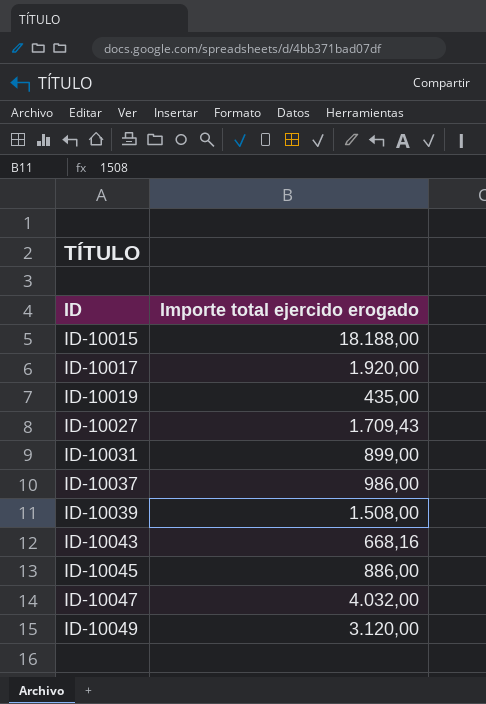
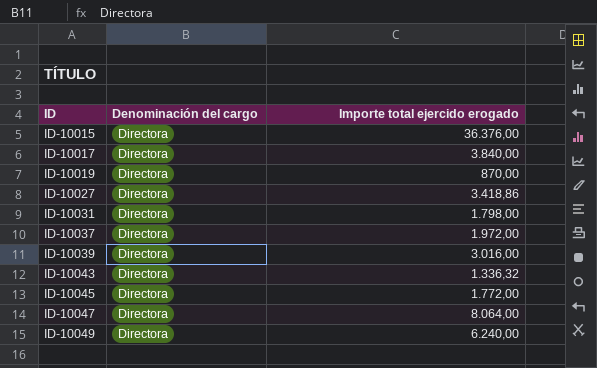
column Denominación del cargo | position: none -> 2
ID-10015 | Importe total ejercido erogado: 18.188,00 -> 36.376,00
ID-10017 | Importe total ejercido erogado: 1.920,00 -> 3.840,00
ID-10019 | Importe total ejercido erogado: 435,00 -> 870,00
ID-10027 | Importe total ejercido erogado: 1.709,43 -> 3.418,86
ID-10031 | Importe total ejercido erogado: 899,00 -> 1.798,00
ID-10037 | Importe total ejercido erogado: 986,00 -> 1.972,00
ID-10039 | Importe total ejercido erogado: 1.508,00 -> 3.016,00
ID-10043 | Importe total ejercido erogado: 668,16 -> 1.336,32
ID-10045 | Importe total ejercido erogado: 886,00 -> 1.772,00
ID-10047 | Importe total ejercido erogado: 4.032,00 -> 8.064,00
ID-10049 | Importe total ejercido erogado: 3.120,00 -> 6.240,00

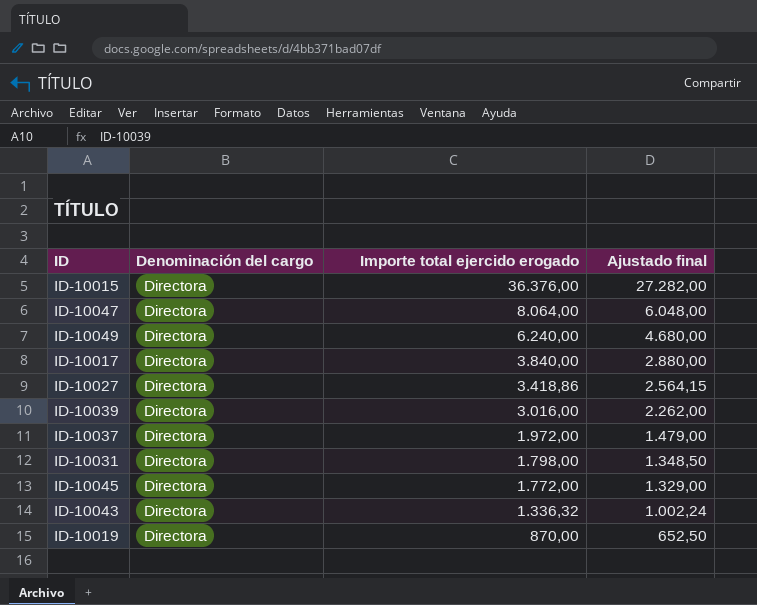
row order: ID ascending -> Importe total ejercido erogado descending
column Ajustado final | formula: none -> [Importe total ejercido erogado] * 0,75

